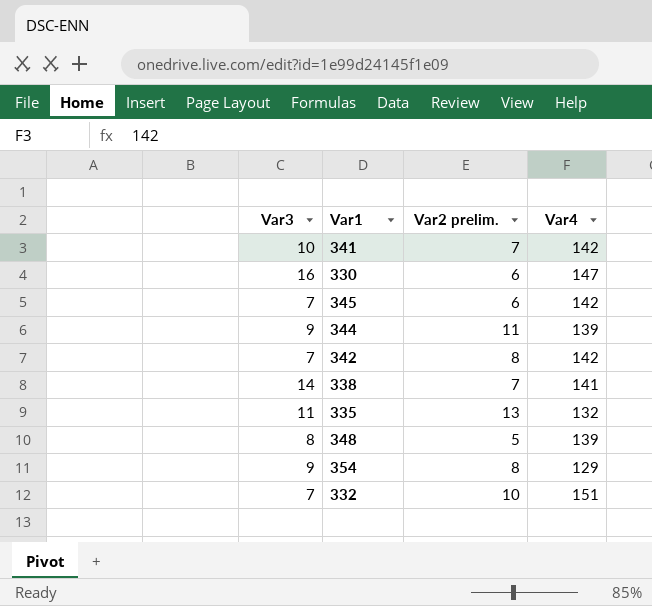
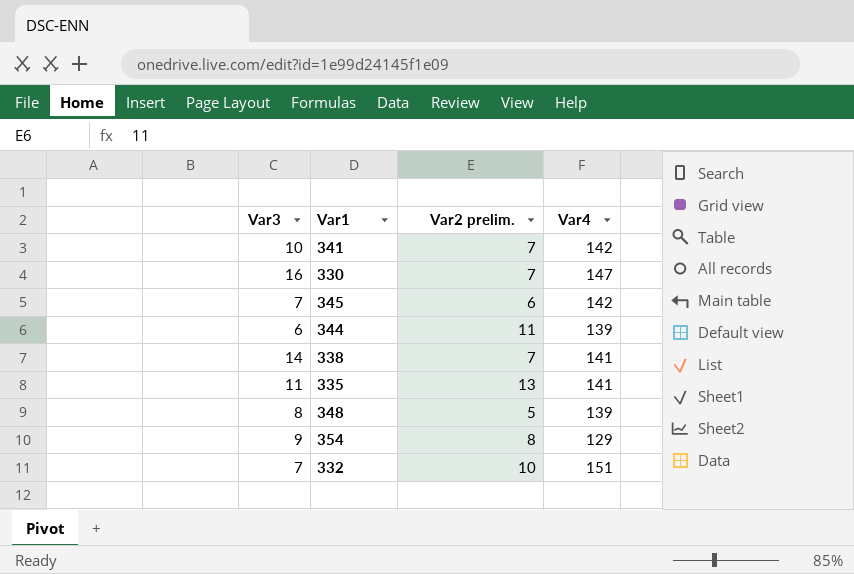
row 342: 7 | 8 | 142 -> none
330 | Var2 prelim.: 6 -> 7
344 | Var3: 9 -> 6
335 | Var4: 132 -> 141

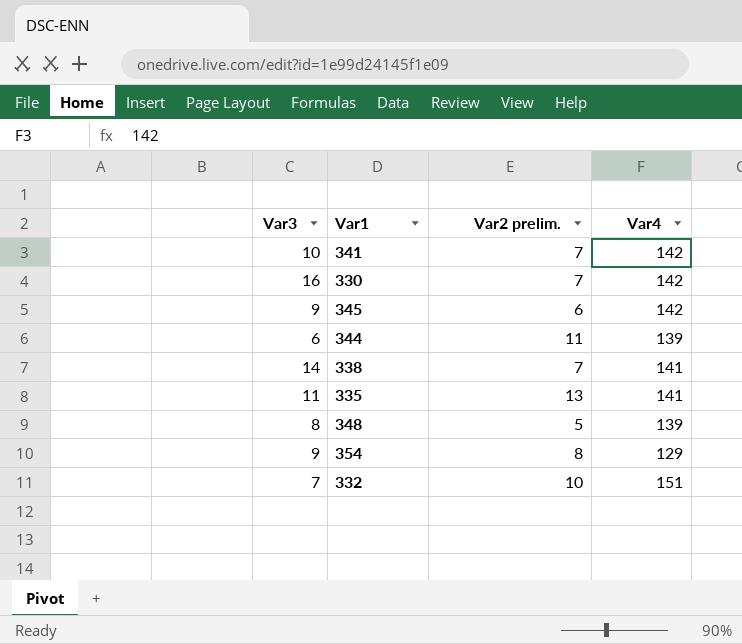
330 | Var4: 147 -> 142
345 | Var3: 7 -> 9

